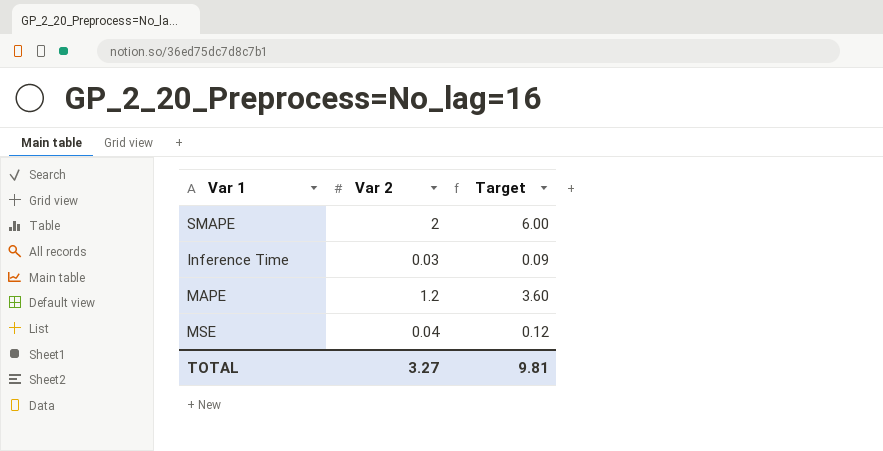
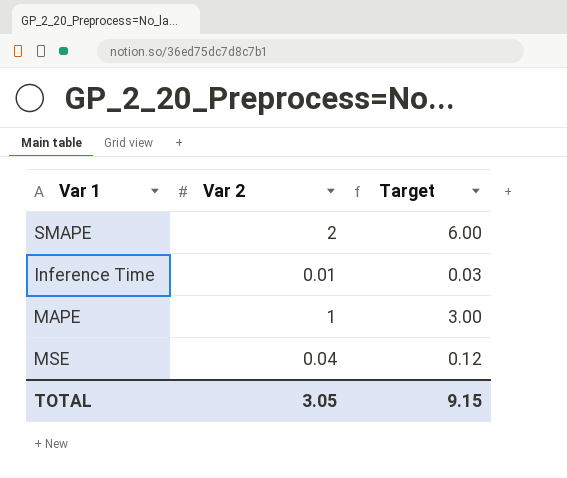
Inference Time | Var 2: 0.03 -> 0.01
Inference Time | Target: 0.09 -> 0.03
MAPE | Var 2: 1.2 -> 1
MAPE | Target: 3.60 -> 3.00
TOTAL | Var 2: 3.27 -> 3.05
TOTAL | Target: 9.81 -> 9.15

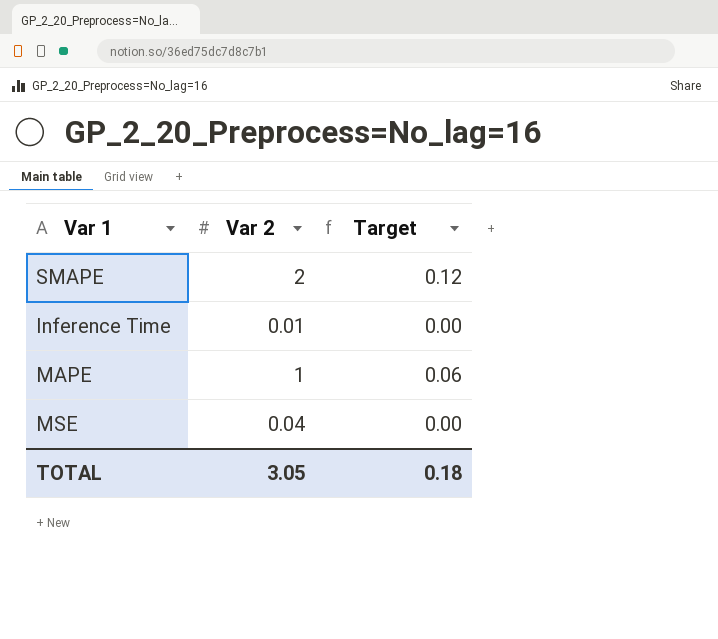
column Target | formula: [Var 2] * 3 -> [Var 2] * 0.06
TOTAL | Target: 9.15 -> 0.18

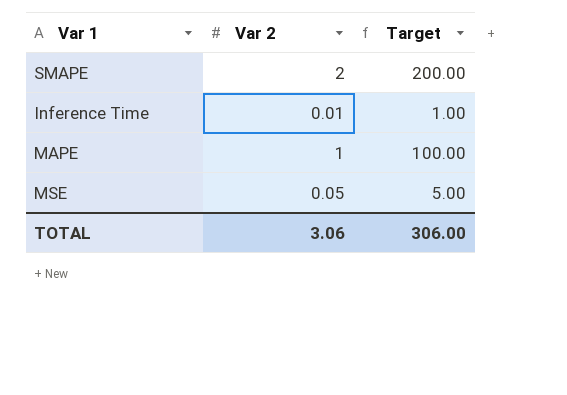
column Target | formula: [Var 2] * 0.06 -> [Var 2] * 100
MSE | Var 2: 0.04 -> 0.05
TOTAL | Var 2: 3.05 -> 3.06
TOTAL | Target: 0.18 -> 306.00

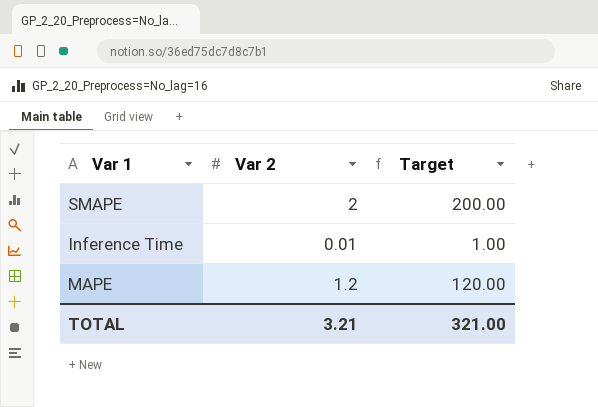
row MSE: 0.05 | 5.00 -> none
MAPE | Var 2: 1 -> 1.2
MAPE | Target: 100.00 -> 120.00
TOTAL | Var 2: 3.06 -> 3.21
TOTAL | Target: 306.00 -> 321.00

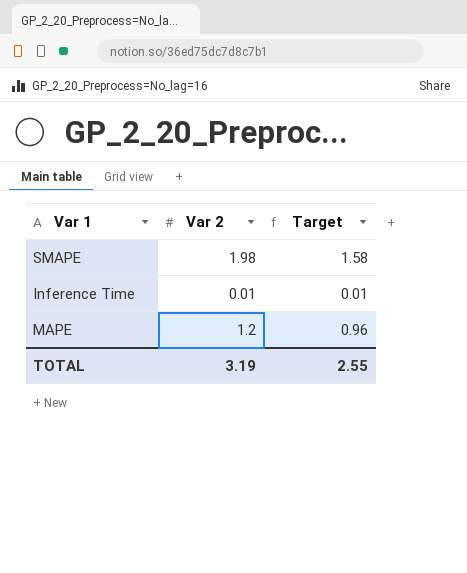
column Target | formula: [Var 2] * 100 -> [Var 2] * 0.8
SMAPE | Var 2: 2 -> 1.98
TOTAL | Var 2: 3.21 -> 3.19
TOTAL | Target: 321.00 -> 2.55

